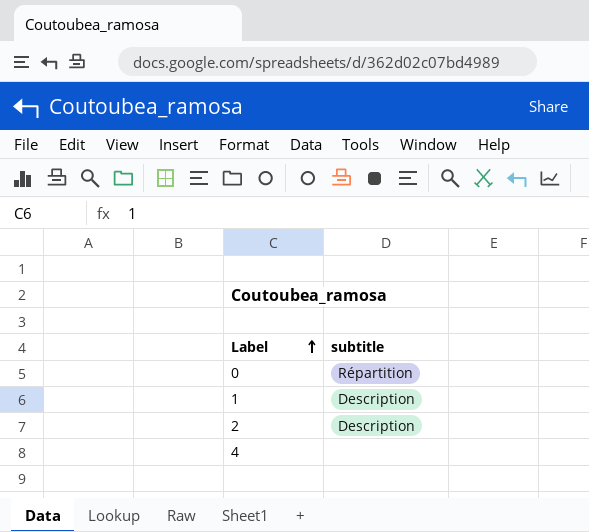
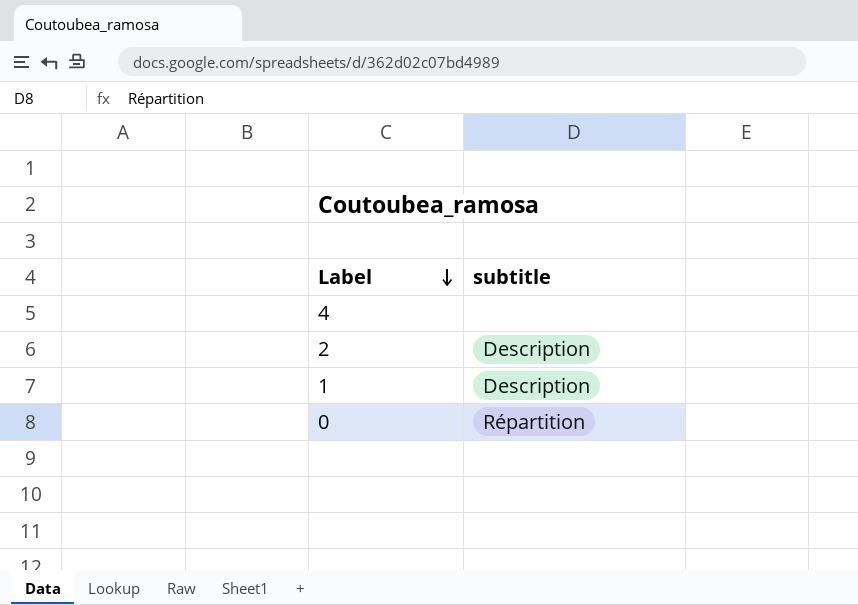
row order: Label ascending -> Label descending

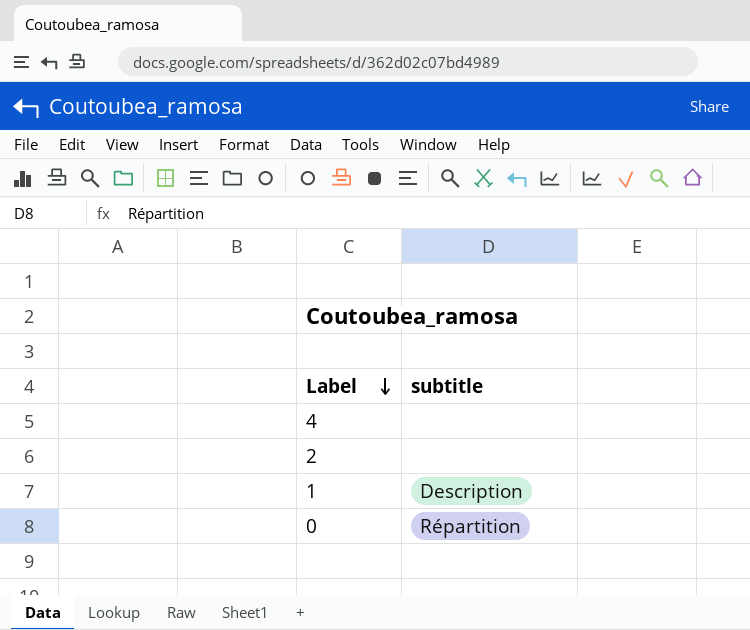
2 | subtitle: Description -> none

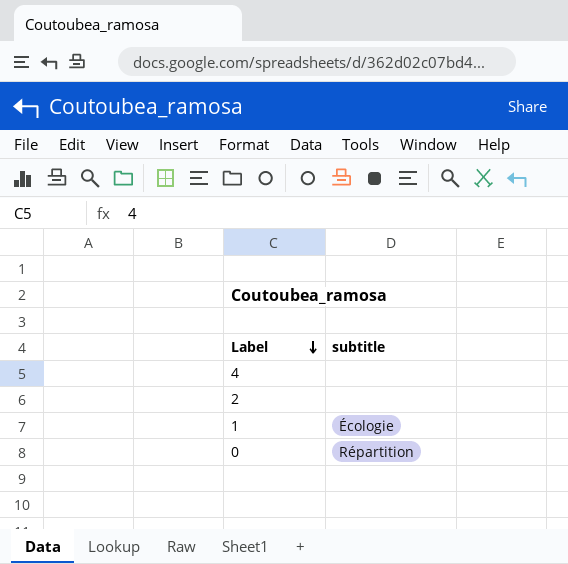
1 | subtitle: Description -> Écologie

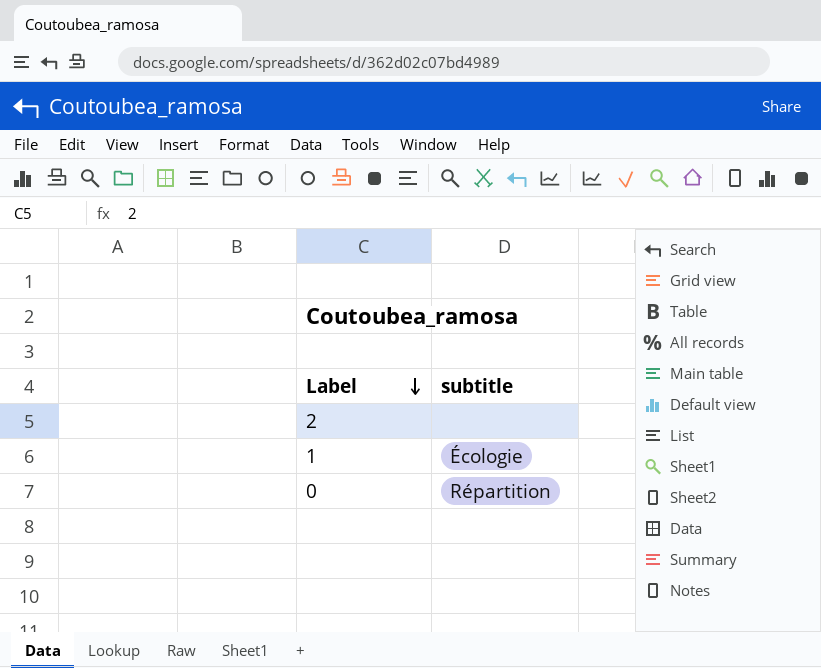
row 4: none -> none

